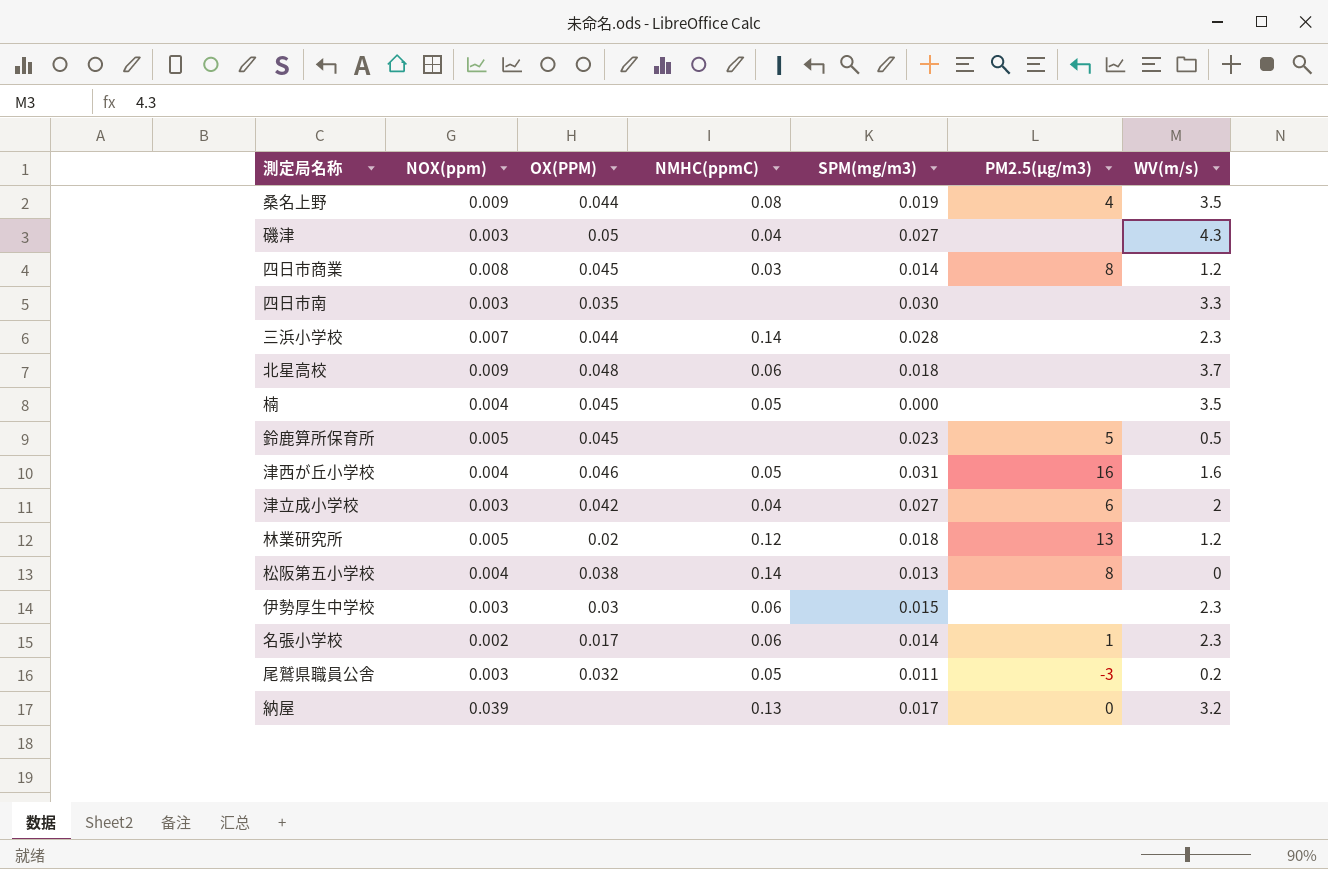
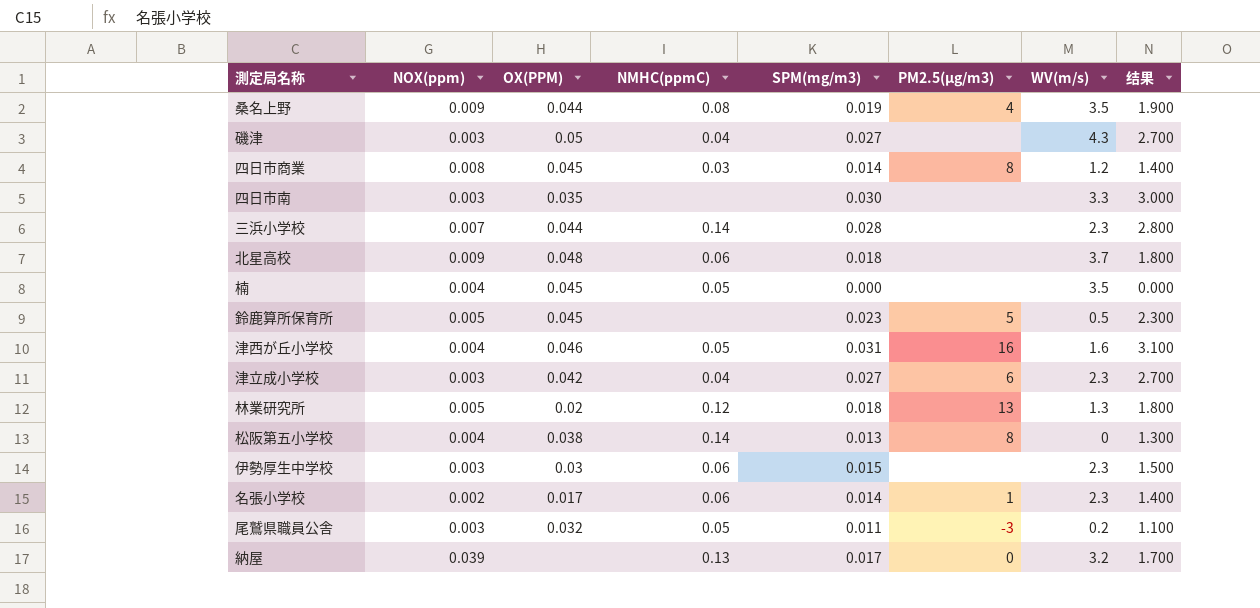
column 结果 | formula: none -> [SPM(mg/m3)] * 100
津立成小学校 | WV(m/s): 2 -> 2.3
林業研究所 | WV(m/s): 1.2 -> 1.3

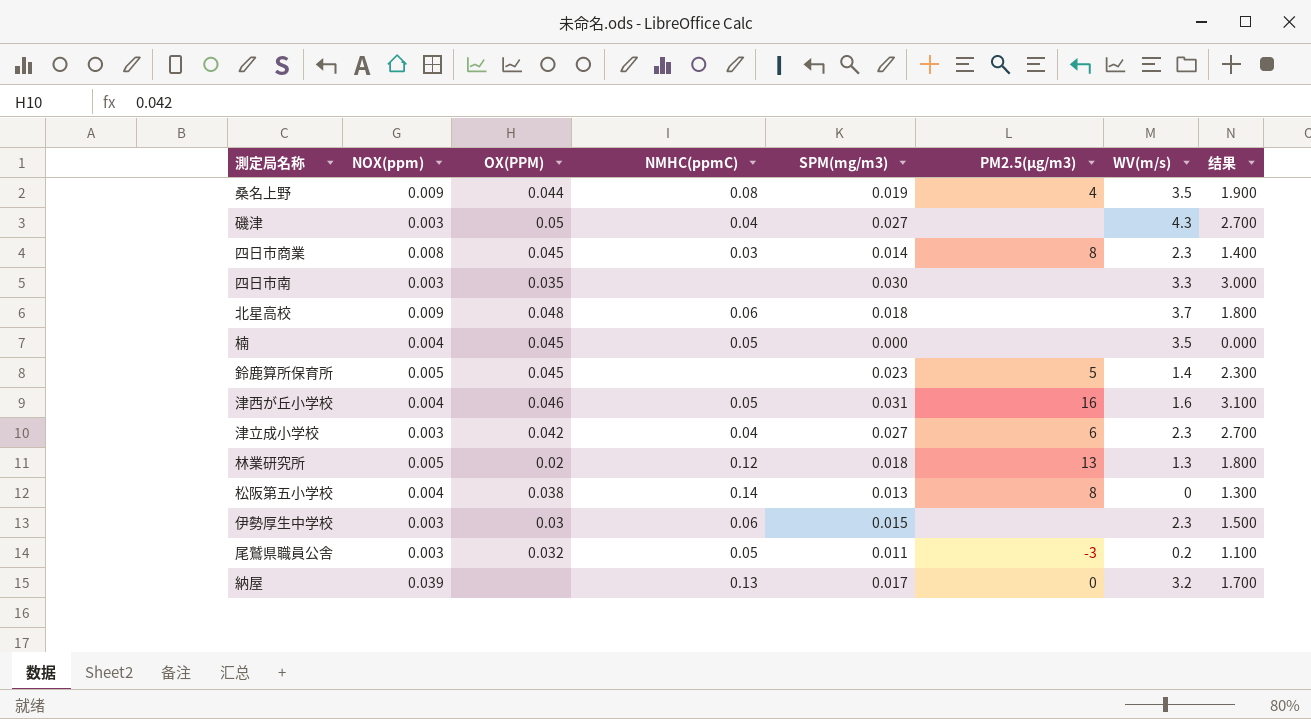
row 三浜小学校: 0.007 | 0.044 | 0.14 | 0.028 | none | 2.3 | 2.800 -> none
row 名張小学校: 0.002 | 0.017 | 0.06 | 0.014 | 1 | 2.3 | 1.400 -> none
四日市商業 | WV(m/s): 1.2 -> 2.3
鈴鹿算所保育所 | WV(m/s): 0.5 -> 1.4

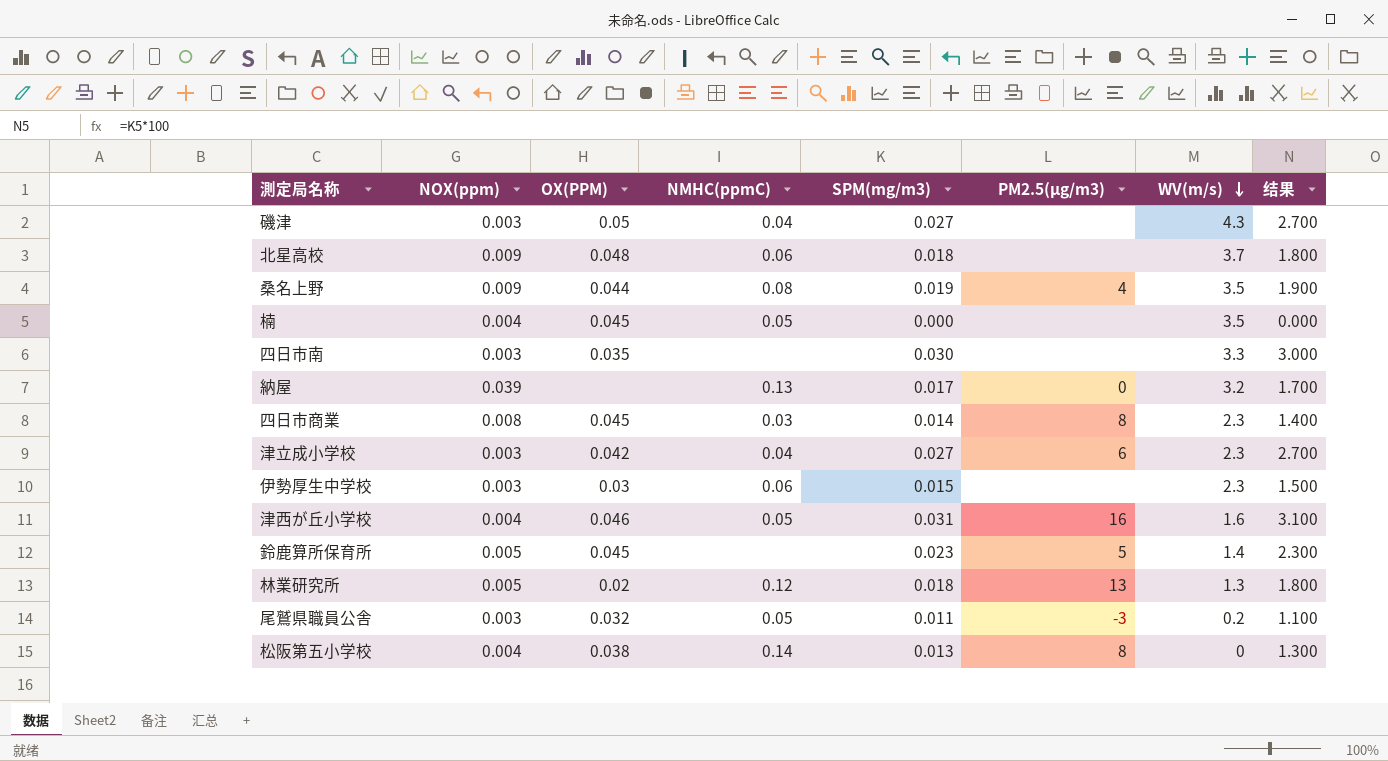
row order: none -> WV(m/s) descending

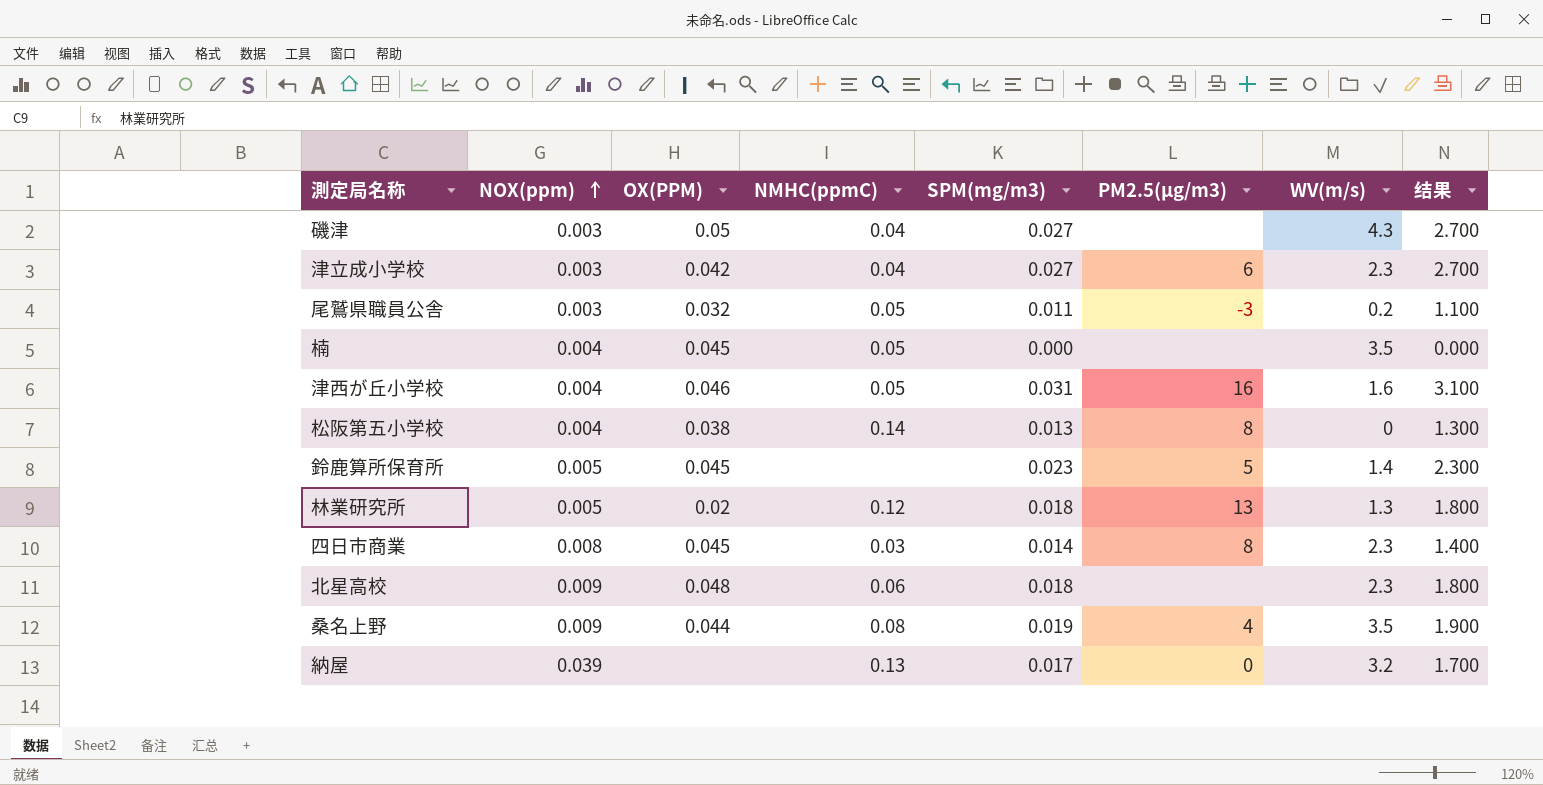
row order: WV(m/s) descending -> NOX(ppm) ascending
row 四日市南: 0.003 | 0.035 | none | 0.030 | none | 3.3 | 3.000 -> none
row 伊勢厚生中学校: 0.003 | 0.03 | 0.06 | 0.015 | none | 2.3 | 1.500 -> none
北星高校 | WV(m/s): 3.7 -> 2.3

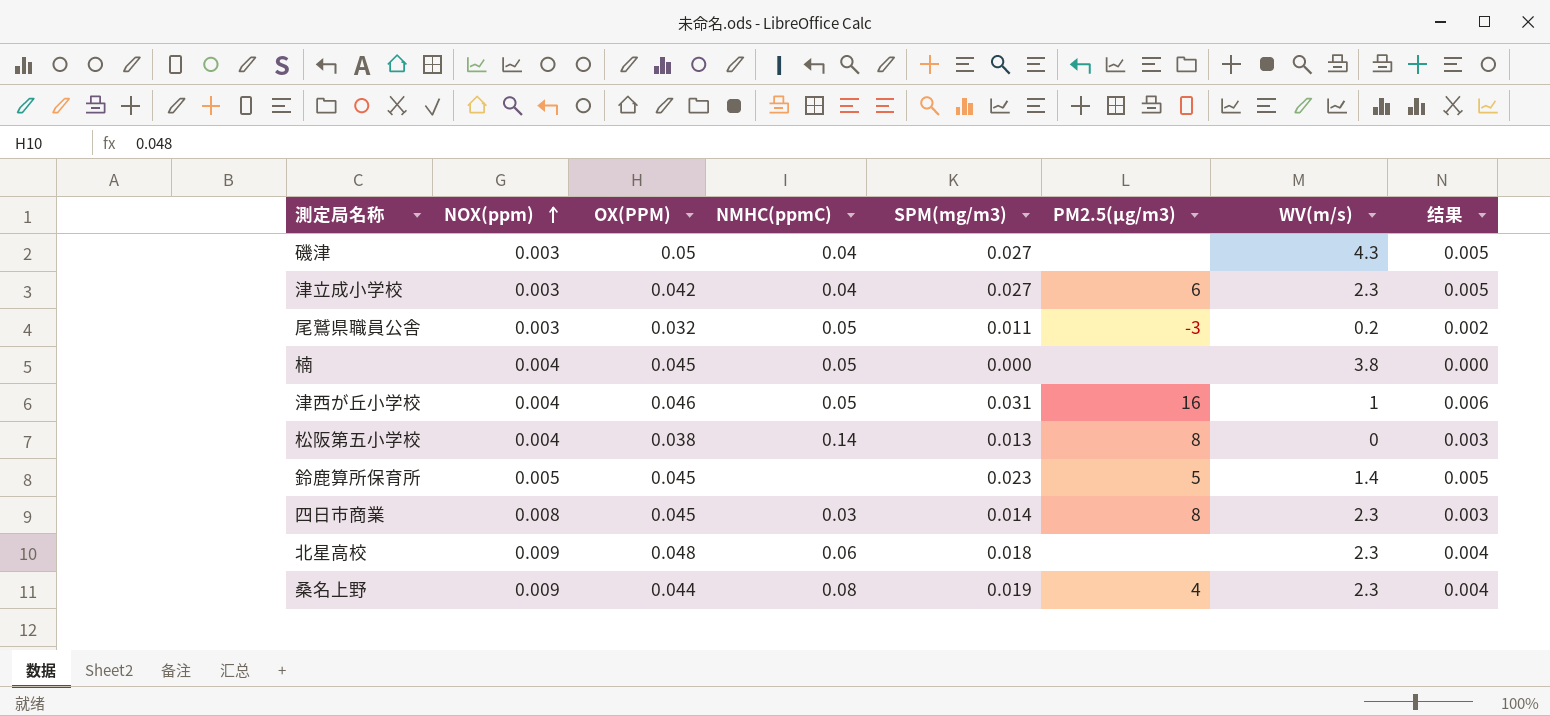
column 结果 | formula: [SPM(mg/m3)] * 100 -> [SPM(mg/m3)] * 0.2
row 林業研究所: 0.005 | 0.02 | 0.12 | 0.018 | 13 | 1.3 | 1.800 -> none
row 納屋: 0.039 | none | 0.13 | 0.017 | 0 | 3.2 | 1.700 -> none
楠 | WV(m/s): 3.5 -> 3.8
津西が丘小学校 | WV(m/s): 1.6 -> 1
桑名上野 | WV(m/s): 3.5 -> 2.3

